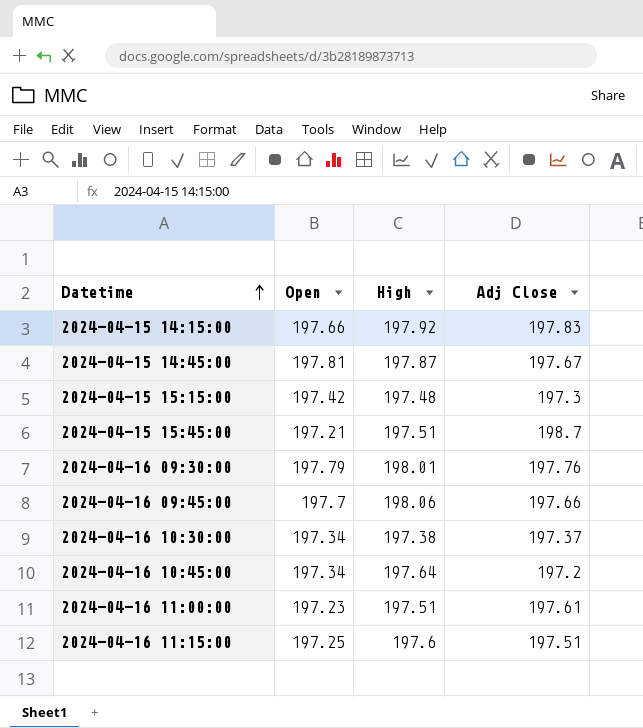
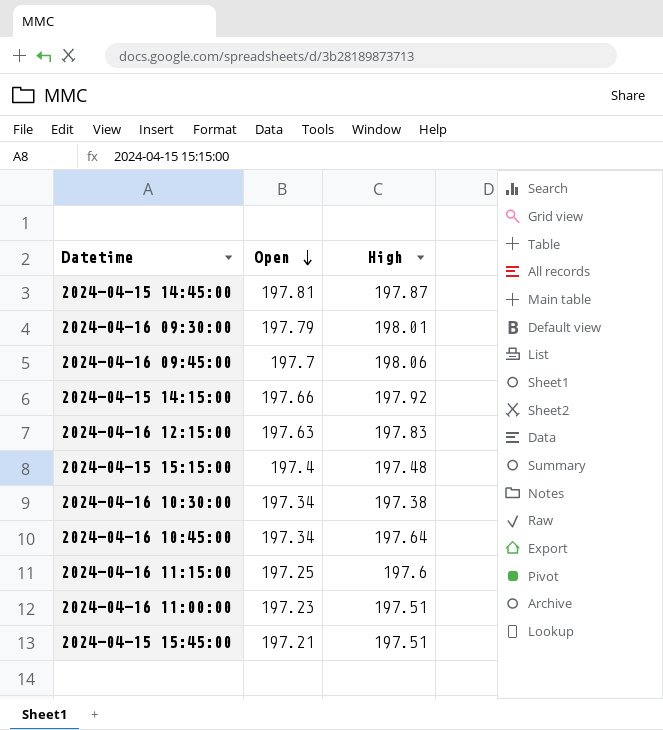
row order: Datetime ascending -> Open descending
column Adj Close | position: 4 -> none
row 2024-04-16 12:15:00: none -> 197.63 | 197.83
2024-04-15 15:15:00 | Open: 197.42 -> 197.4

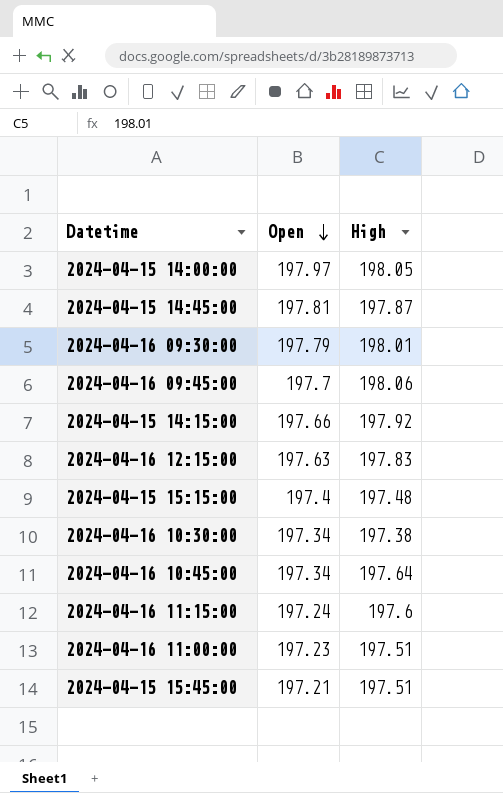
row 2024-04-15 14:00:00: none -> 197.97 | 198.05
2024-04-16 11:15:00 | Open: 197.25 -> 197.24

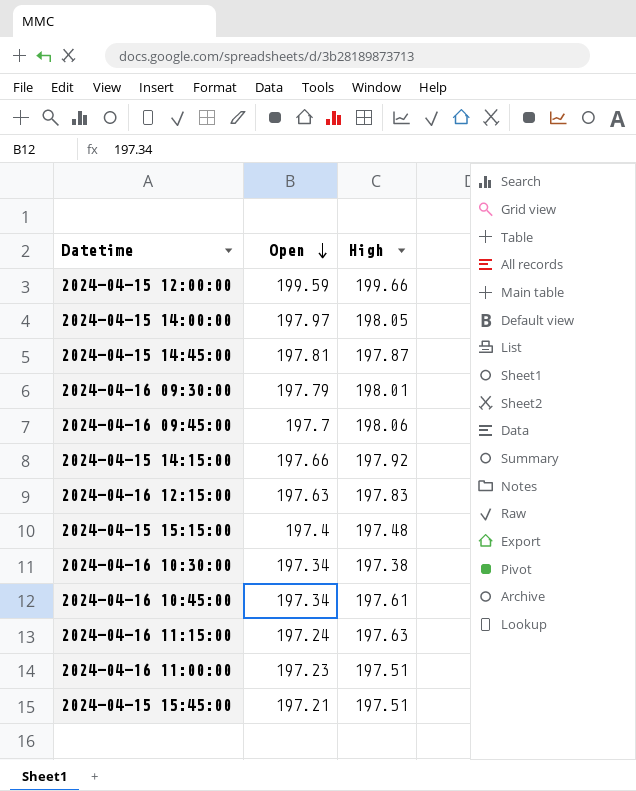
row 2024-04-15 12:00:00: none -> 199.59 | 199.66
2024-04-16 10:45:00 | High: 197.64 -> 197.61
2024-04-16 11:15:00 | High: 197.6 -> 197.63

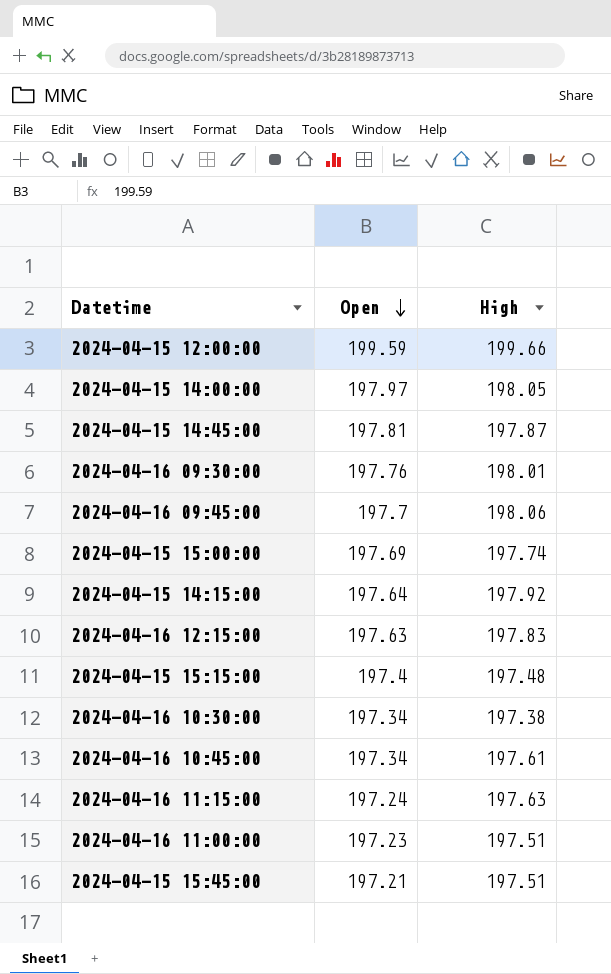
2024-04-16 09:30:00 | Open: 197.79 -> 197.76
row 2024-04-15 15:00:00: none -> 197.69 | 197.74
2024-04-15 14:15:00 | Open: 197.66 -> 197.64

